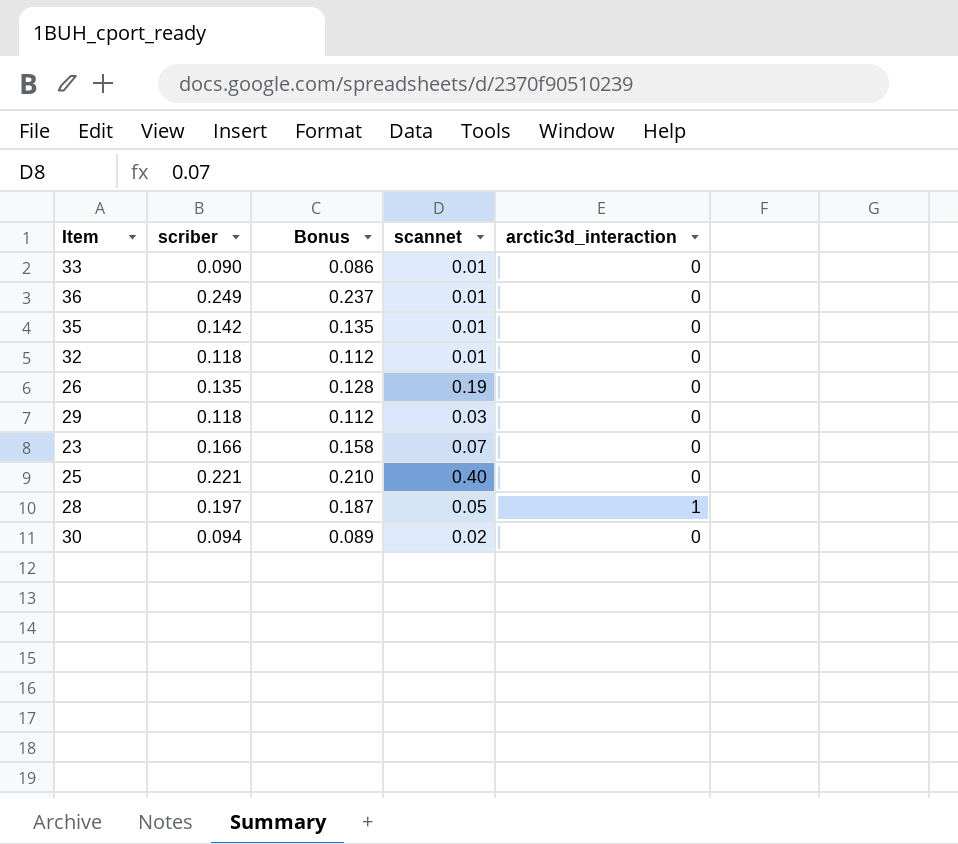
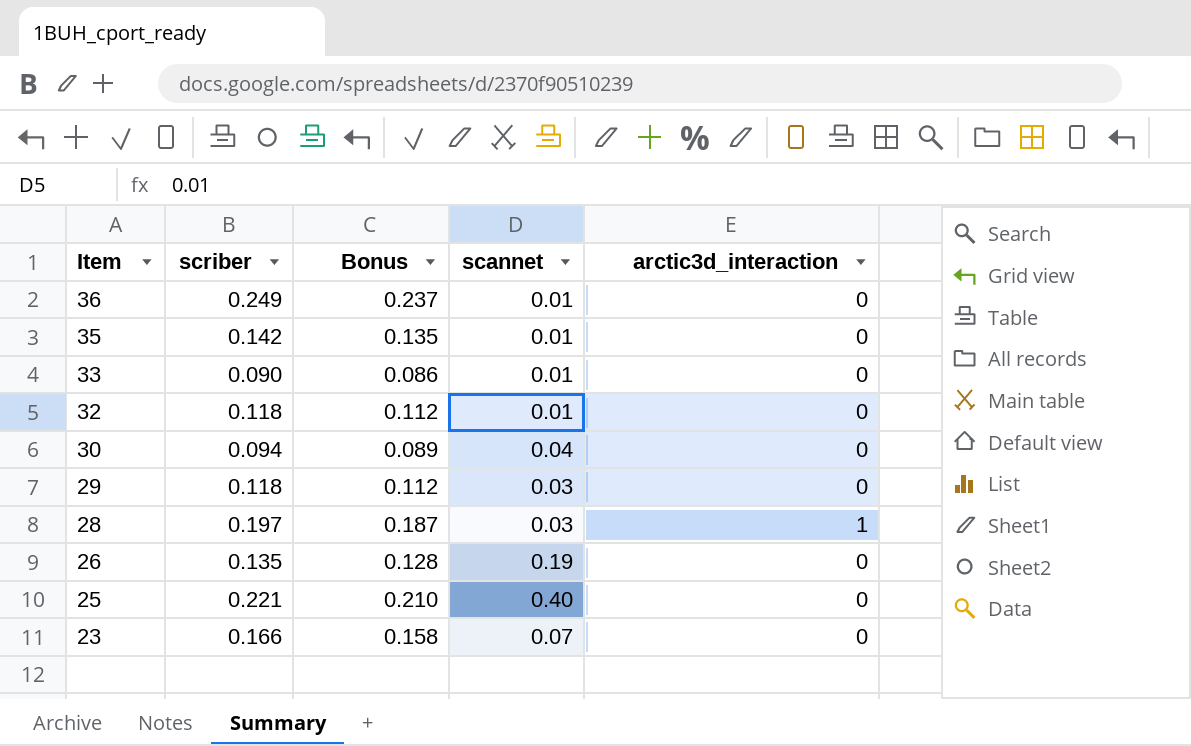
row order: none -> Item descending
30 | scannet: 0.02 -> 0.04
28 | scannet: 0.05 -> 0.03

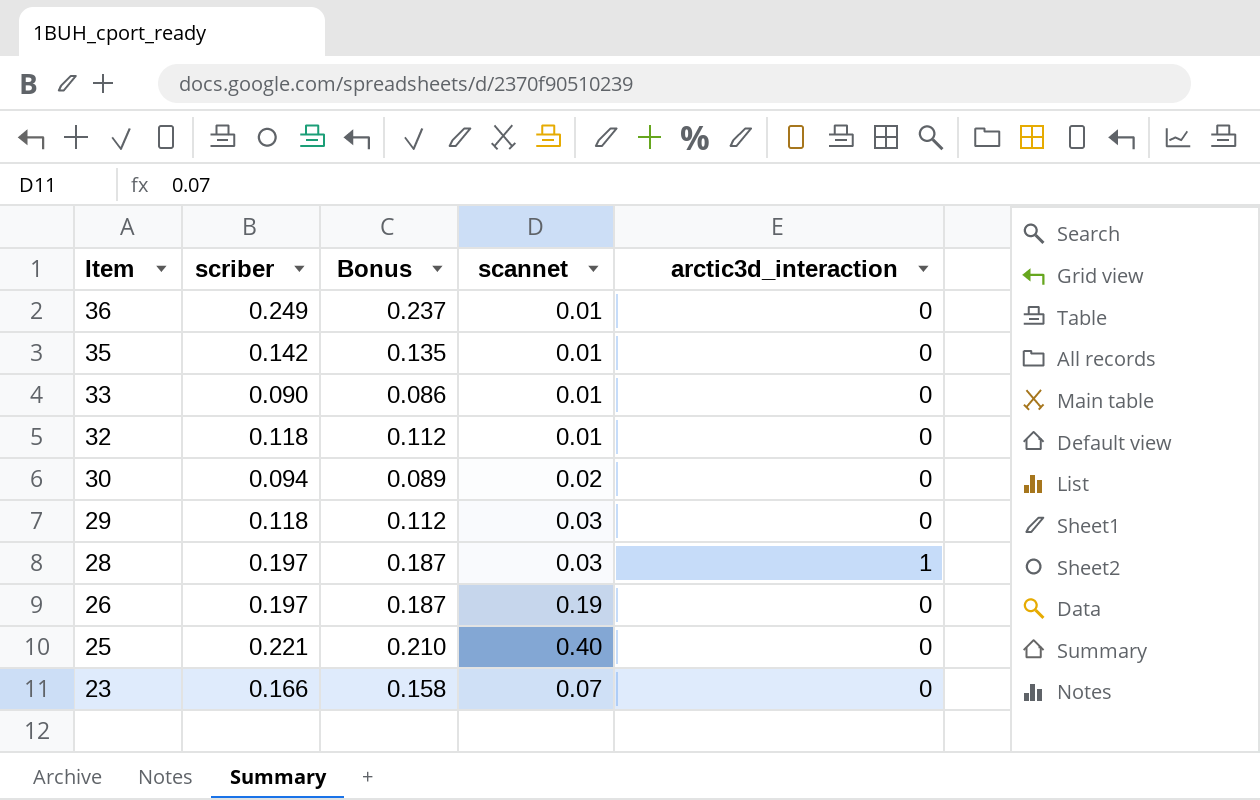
30 | scannet: 0.04 -> 0.02
26 | scriber: 0.135 -> 0.197
26 | Bonus: 0.128 -> 0.187

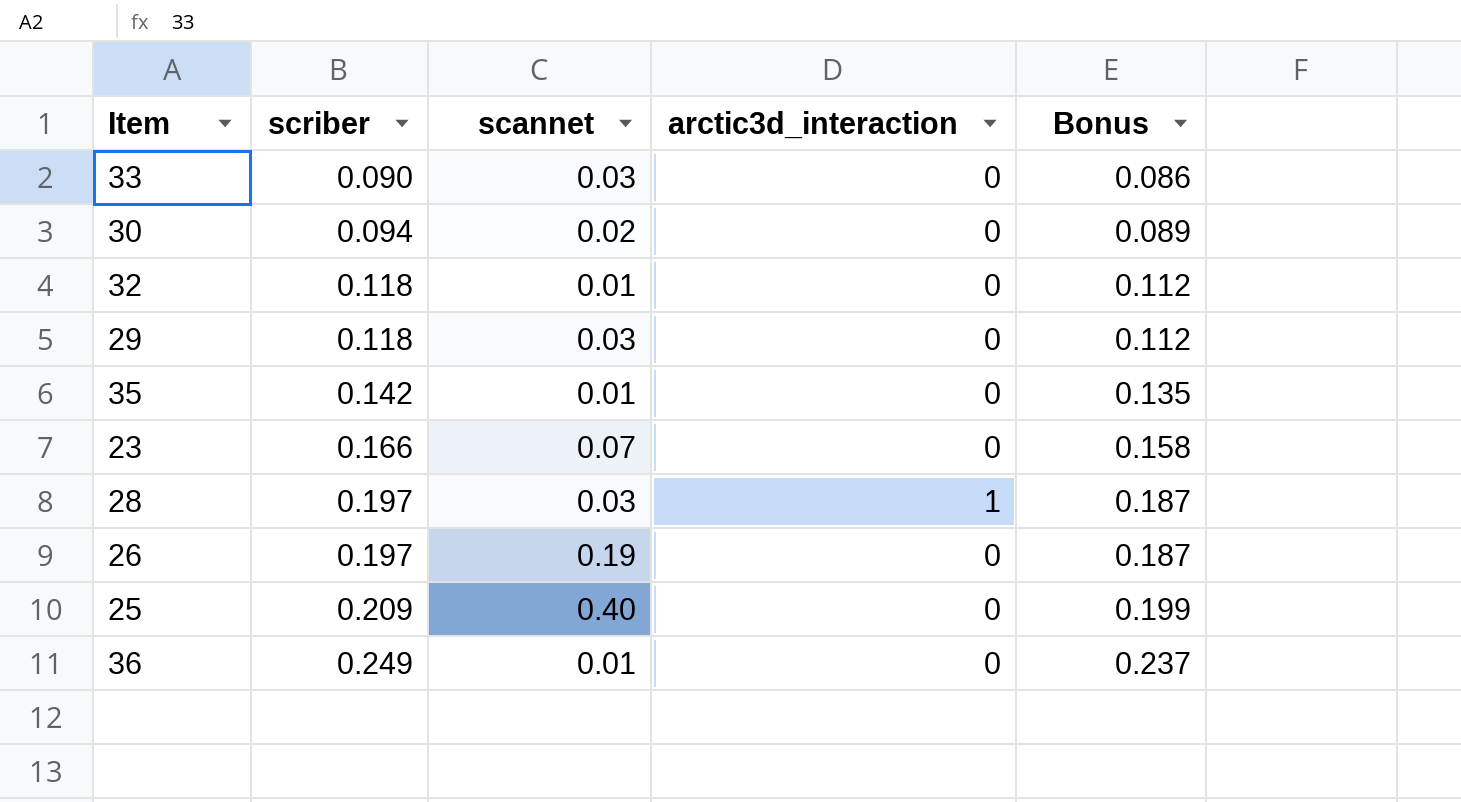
row order: Item descending -> scriber ascending
column Bonus | position: 3 -> 5
33 | scannet: 0.01 -> 0.03
25 | scriber: 0.221 -> 0.209
25 | Bonus: 0.210 -> 0.199

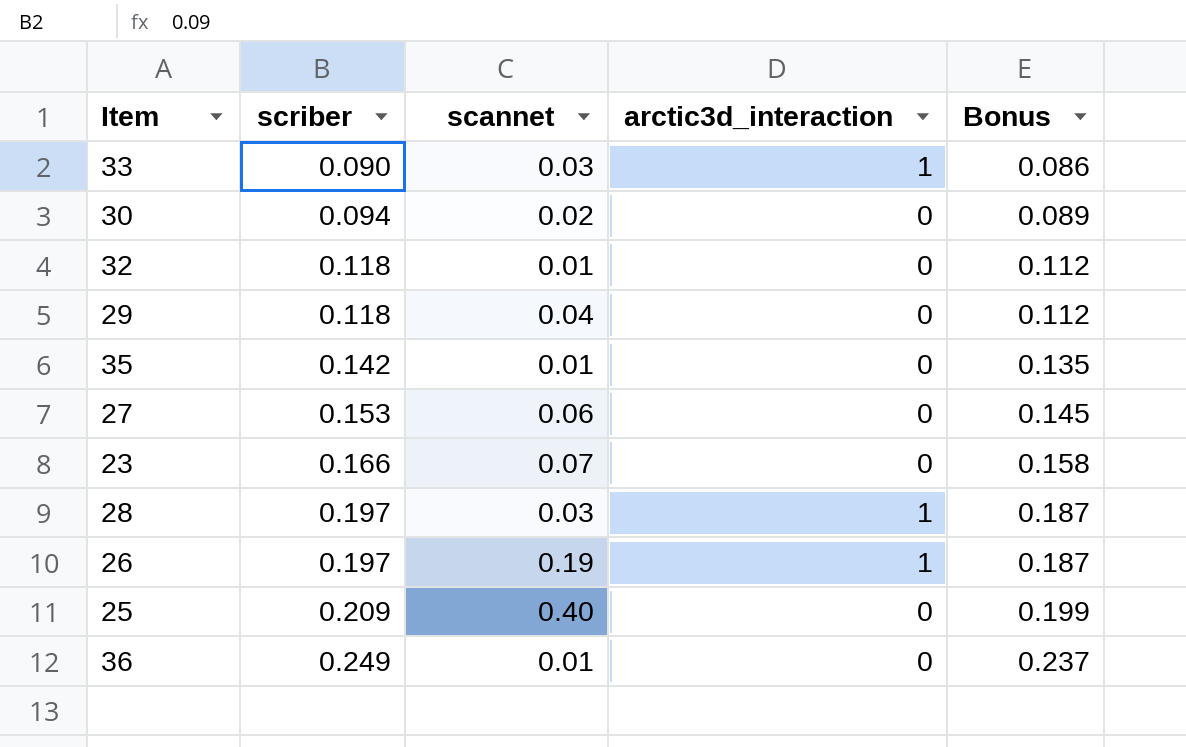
33 | arctic3d_interaction: 0 -> 1
29 | scannet: 0.03 -> 0.04
row 27: none -> 0.153 | 0.06 | 0 | 0.145
26 | arctic3d_interaction: 0 -> 1

